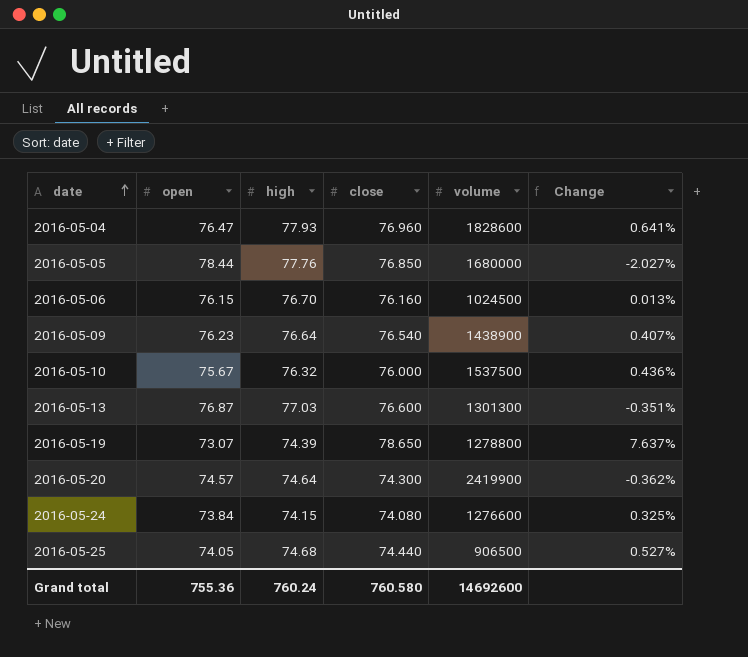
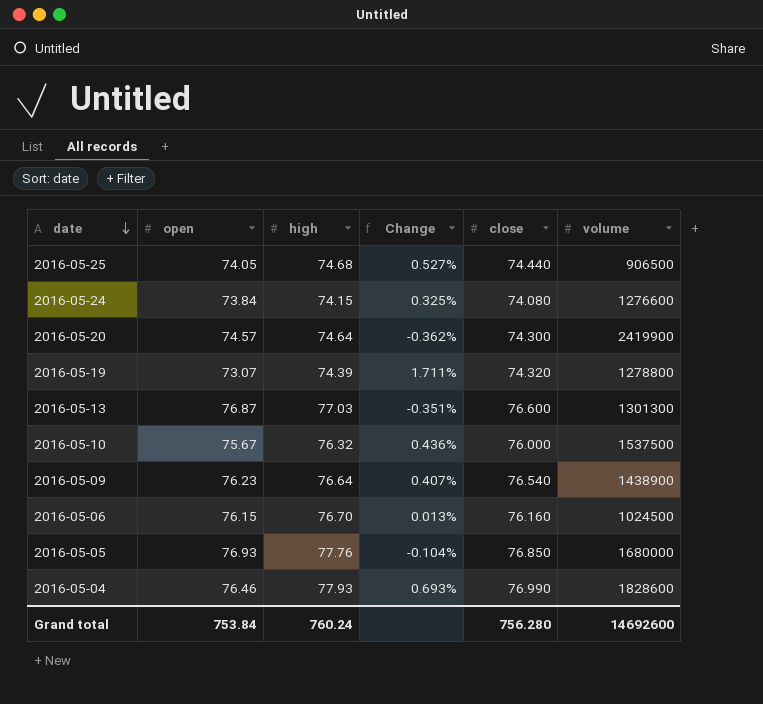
row order: date ascending -> date descending
column Change | position: 6 -> 4
2016-05-19 | Change: 7.637% -> 1.711%
2016-05-19 | close: 78.650 -> 74.320
2016-05-05 | open: 78.44 -> 76.93
2016-05-05 | Change: -2.027% -> -0.104%
2016-05-04 | open: 76.47 -> 76.46
2016-05-04 | Change: 0.641% -> 0.693%
2016-05-04 | close: 76.960 -> 76.990
Grand total | open: 755.36 -> 753.84
Grand total | close: 760.580 -> 756.280

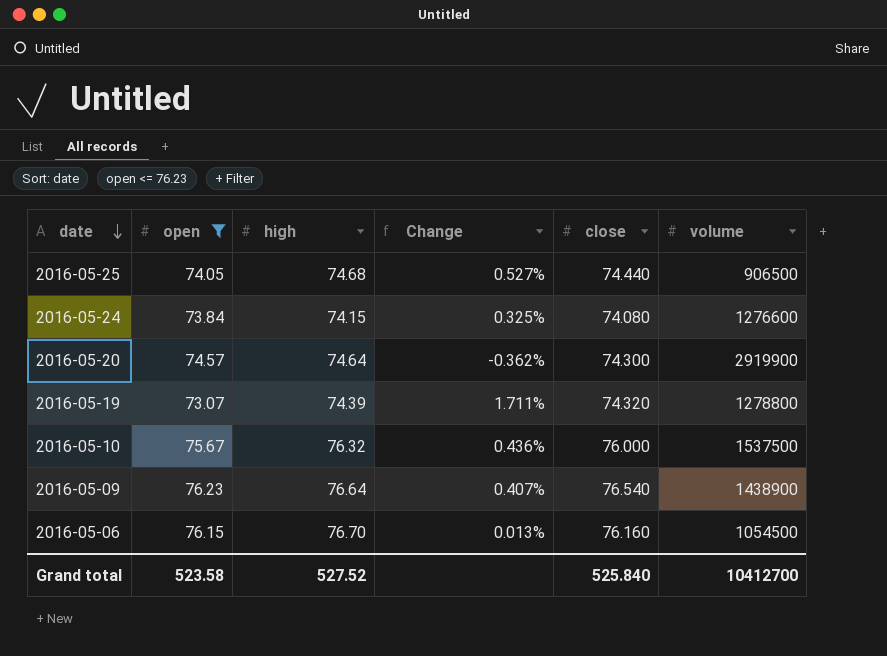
filter: none -> open <= 76.23
2016-05-20 | volume: 2419900 -> 2919900
2016-05-06 | volume: 1024500 -> 1054500
Grand total | open: 753.84 -> 523.58
Grand total | high: 760.24 -> 527.52
Grand total | close: 756.280 -> 525.840
Grand total | volume: 14692600 -> 10412700

